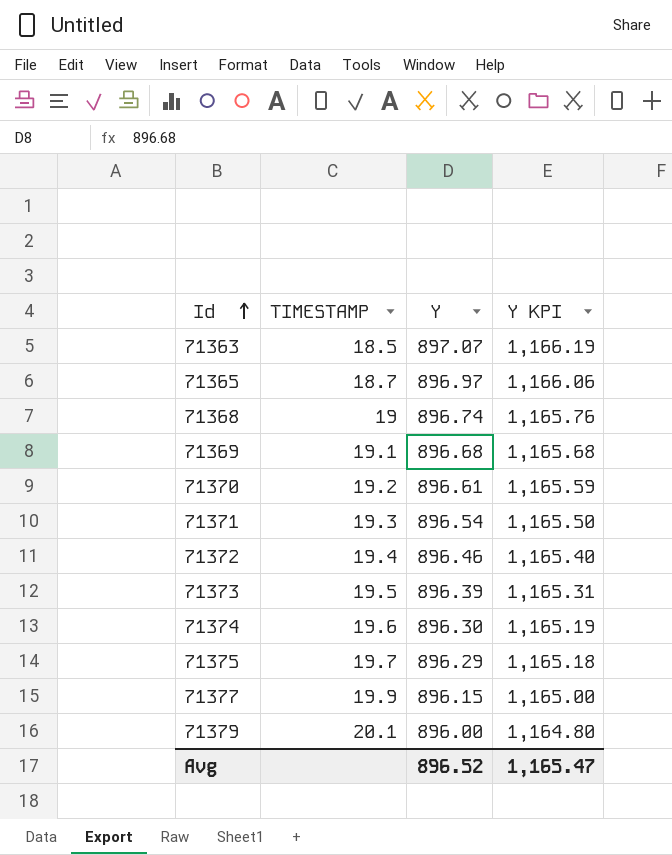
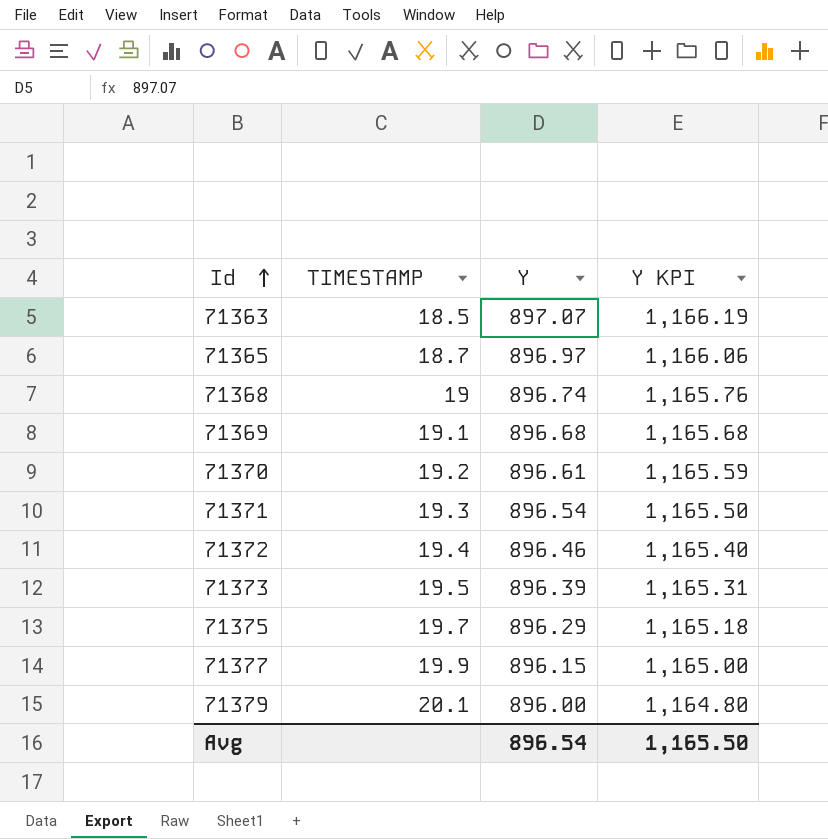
row 71374: 19.6 | 896.30 | 1,165.19 -> none
Avg | Y: 896.52 -> 896.54
Avg | Y KPI: 1,165.47 -> 1,165.50

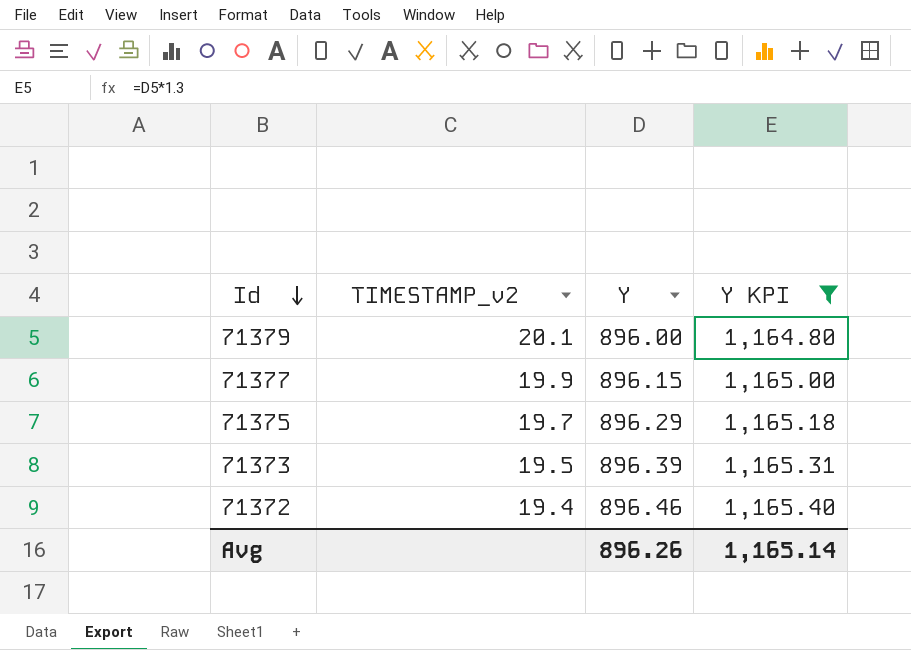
filter: none -> Y KPI <= 1,165.40
row order: Id ascending -> Id descending
column name: TIMESTAMP -> TIMESTAMP_v2
Avg | Y: 896.54 -> 896.26
Avg | Y KPI: 1,165.50 -> 1,165.14

